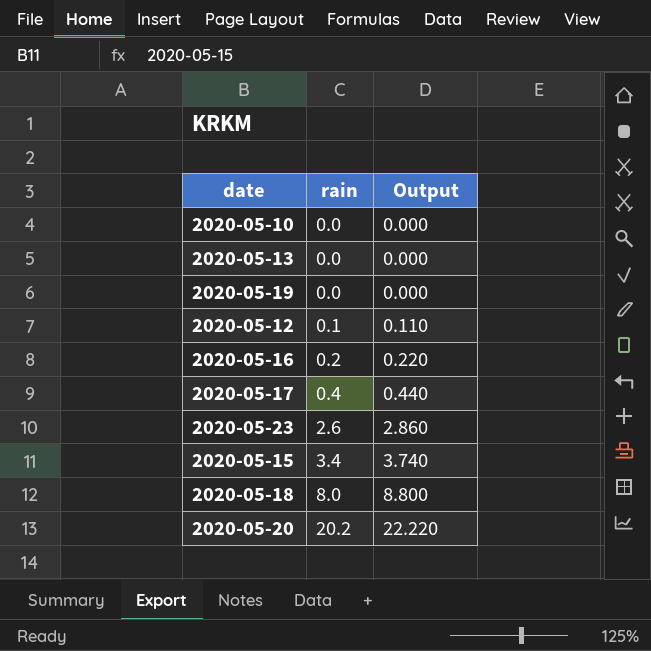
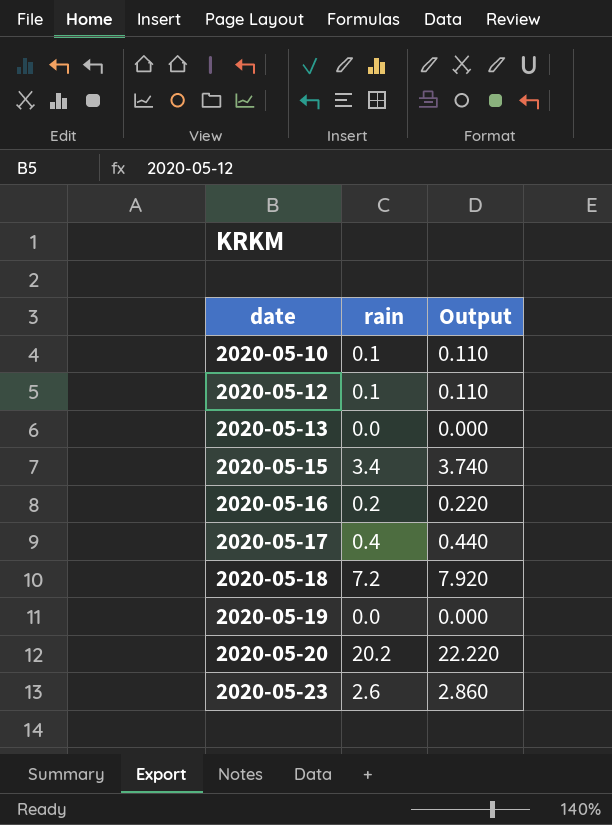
row order: rain ascending -> date ascending
2020-05-10 | rain: 0.0 -> 0.1
2020-05-10 | Output: 0.000 -> 0.110
2020-05-18 | rain: 8.0 -> 7.2
2020-05-18 | Output: 8.800 -> 7.920

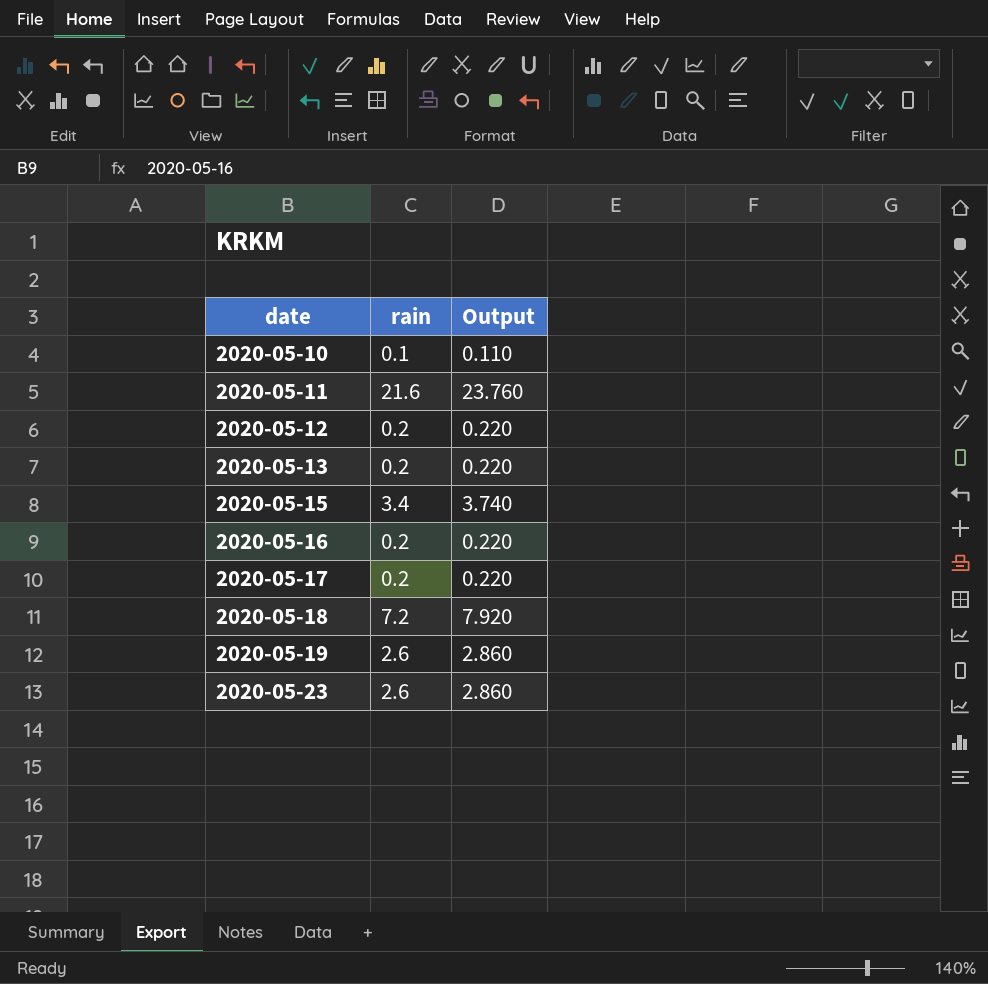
row 2020-05-20: 20.2 | 22.220 -> none
row 2020-05-11: none -> 21.6 | 23.760
2020-05-12 | rain: 0.1 -> 0.2
2020-05-12 | Output: 0.110 -> 0.220
2020-05-13 | rain: 0.0 -> 0.2
2020-05-13 | Output: 0.000 -> 0.220
2020-05-17 | rain: 0.4 -> 0.2
2020-05-17 | Output: 0.440 -> 0.220
2020-05-19 | rain: 0.0 -> 2.6
2020-05-19 | Output: 0.000 -> 2.860

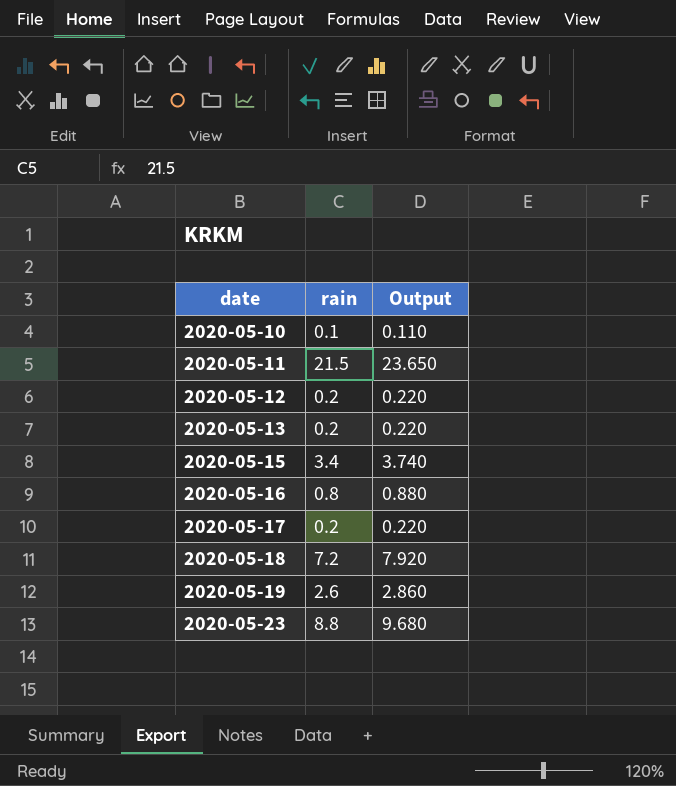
2020-05-11 | rain: 21.6 -> 21.5
2020-05-11 | Output: 23.760 -> 23.650
2020-05-16 | rain: 0.2 -> 0.8
2020-05-16 | Output: 0.220 -> 0.880
2020-05-23 | rain: 2.6 -> 8.8
2020-05-23 | Output: 2.860 -> 9.680

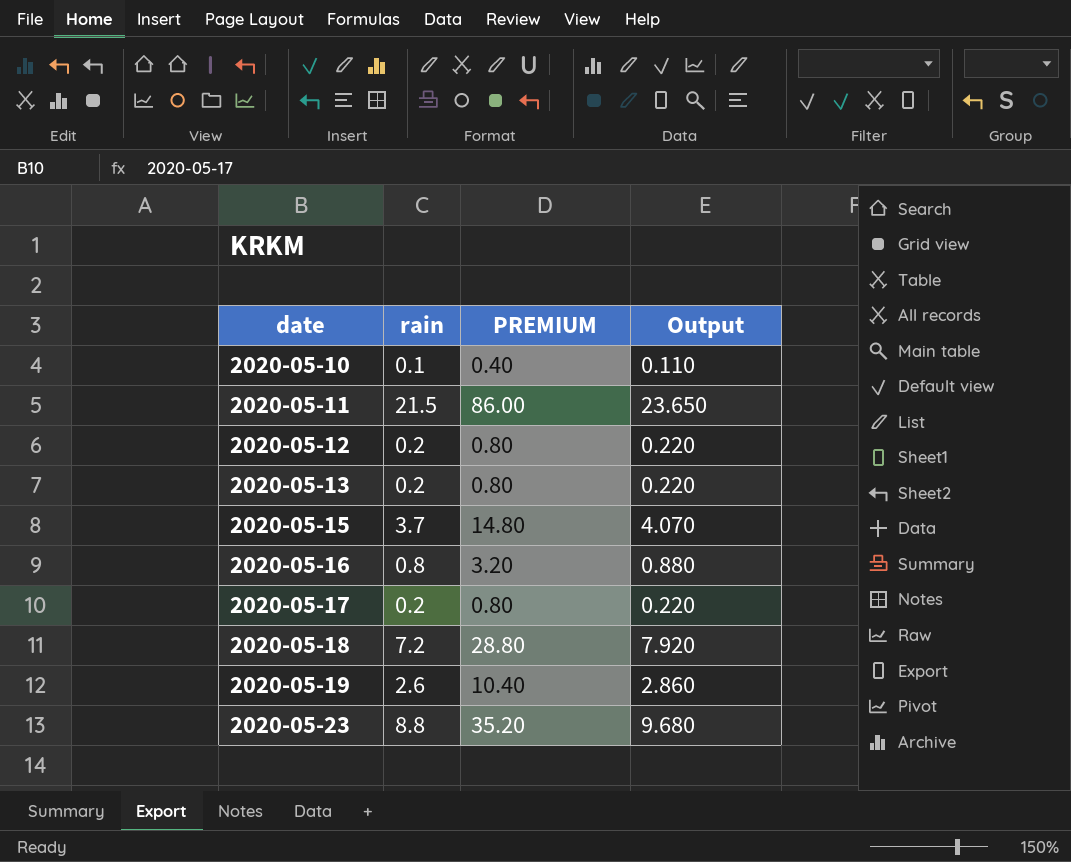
column PREMIUM | formula: none -> [rain] * 4
2020-05-15 | rain: 3.4 -> 3.7
2020-05-15 | Output: 3.740 -> 4.070

